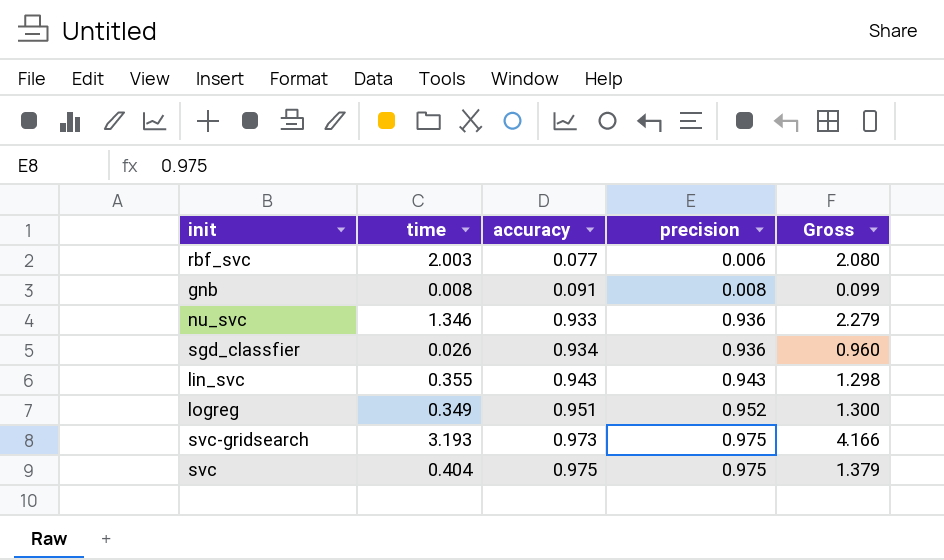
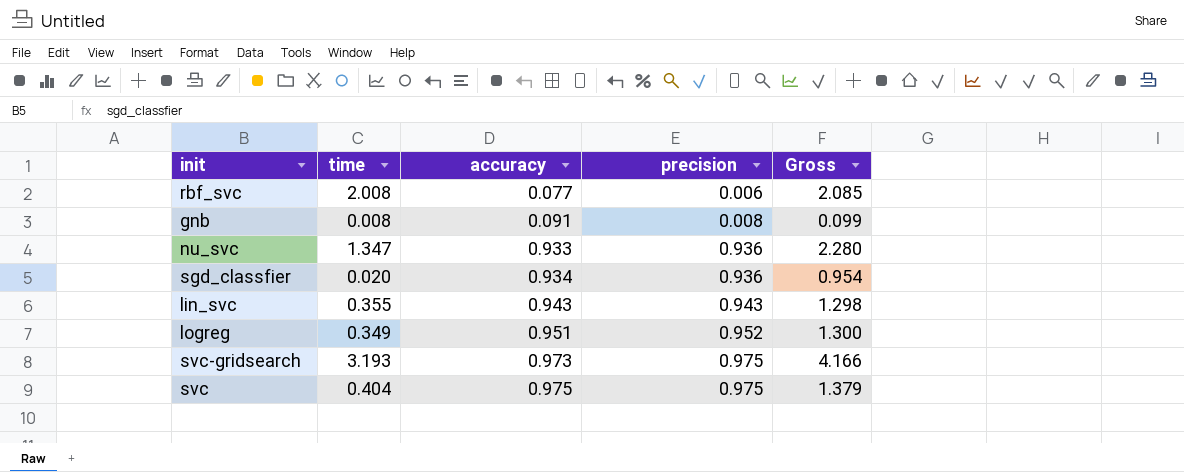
rbf_svc | time: 2.003 -> 2.008
rbf_svc | Gross: 2.080 -> 2.085
nu_svc | time: 1.346 -> 1.347
nu_svc | Gross: 2.279 -> 2.280
sgd_classfier | time: 0.026 -> 0.020
sgd_classfier | Gross: 0.960 -> 0.954

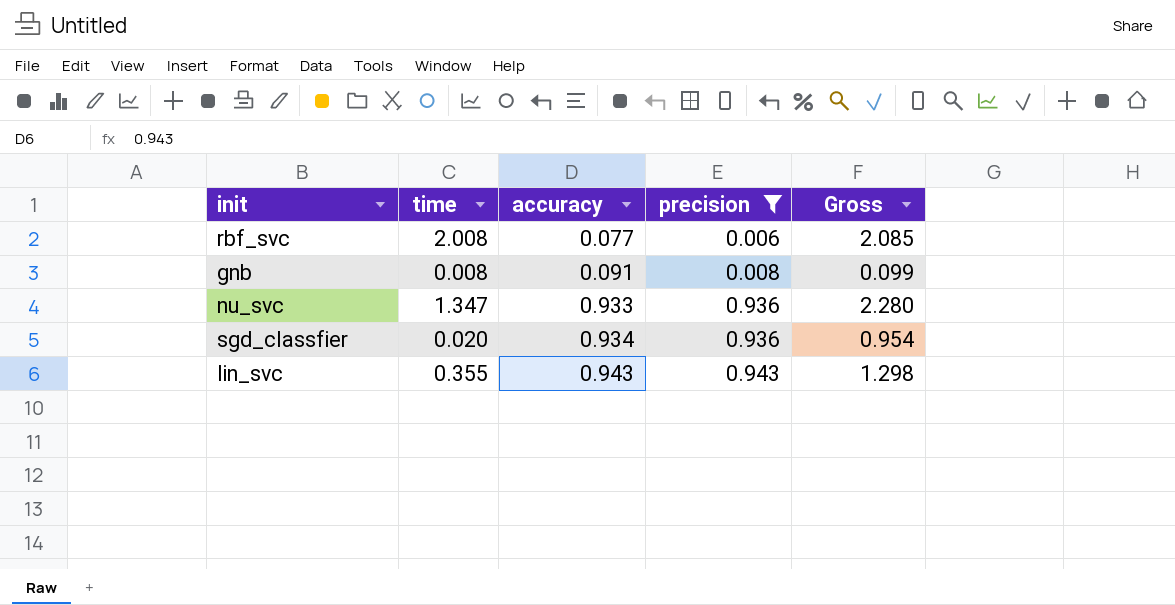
filter: none -> precision <= 0.943

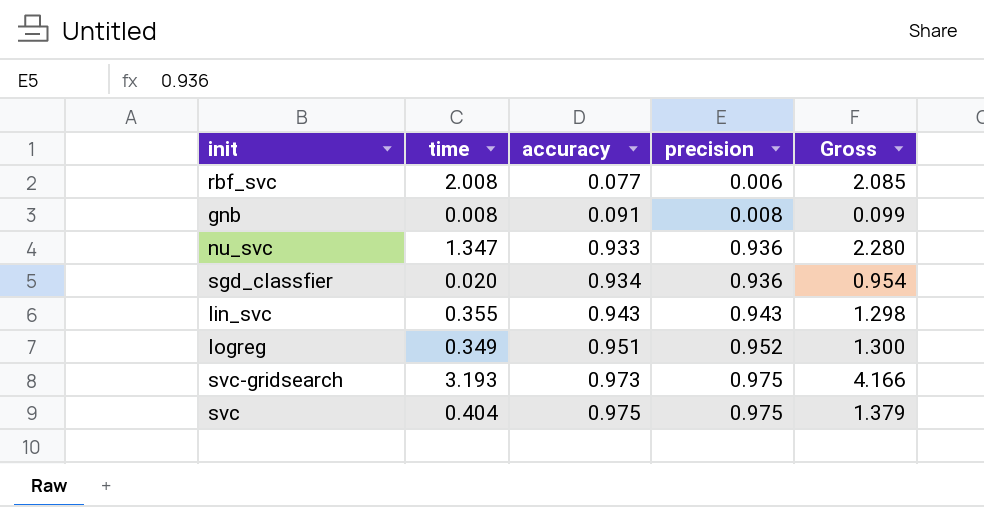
filter: precision <= 0.943 -> none

